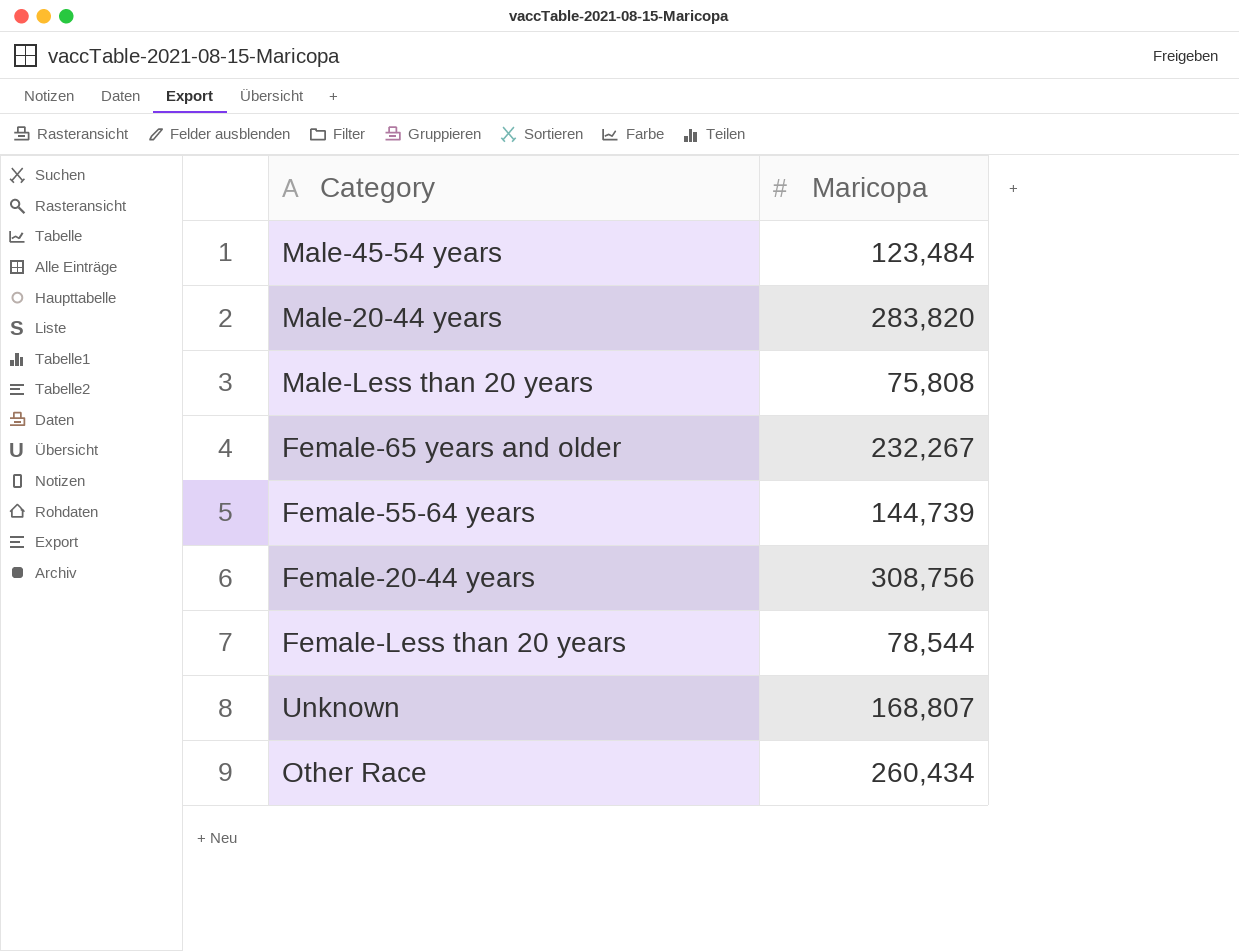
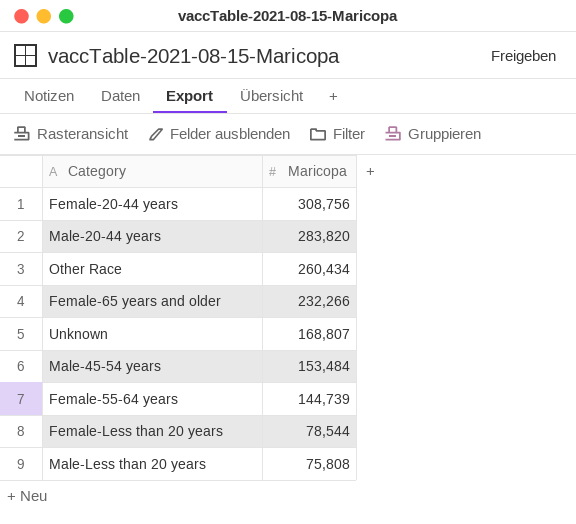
row order: none -> Maricopa descending
Female-65 years and older | Maricopa: 232,267 -> 232,266
Male-45-54 years | Maricopa: 123,484 -> 153,484

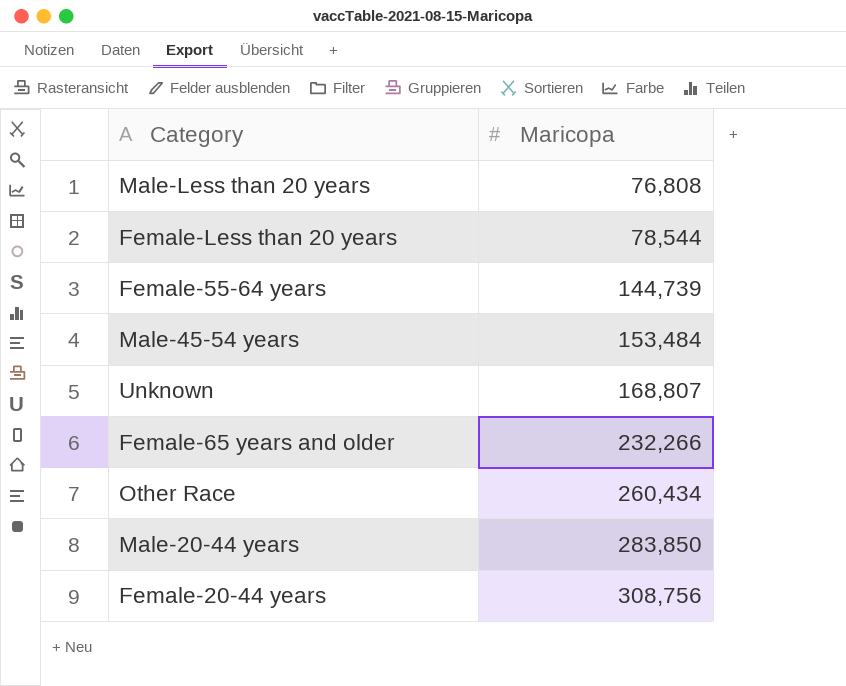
row order: Maricopa descending -> Maricopa ascending
Male-Less than 20 years | Maricopa: 75,808 -> 76,808
Male-20-44 years | Maricopa: 283,820 -> 283,850

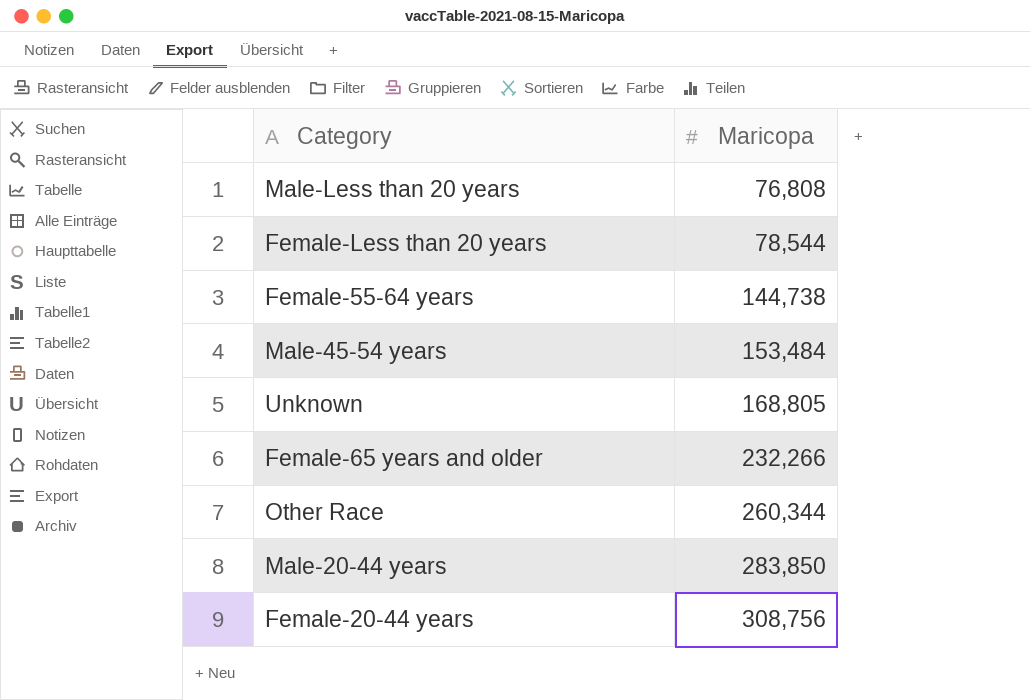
Female-55-64 years | Maricopa: 144,739 -> 144,738
Unknown | Maricopa: 168,807 -> 168,805
Other Race | Maricopa: 260,434 -> 260,344

